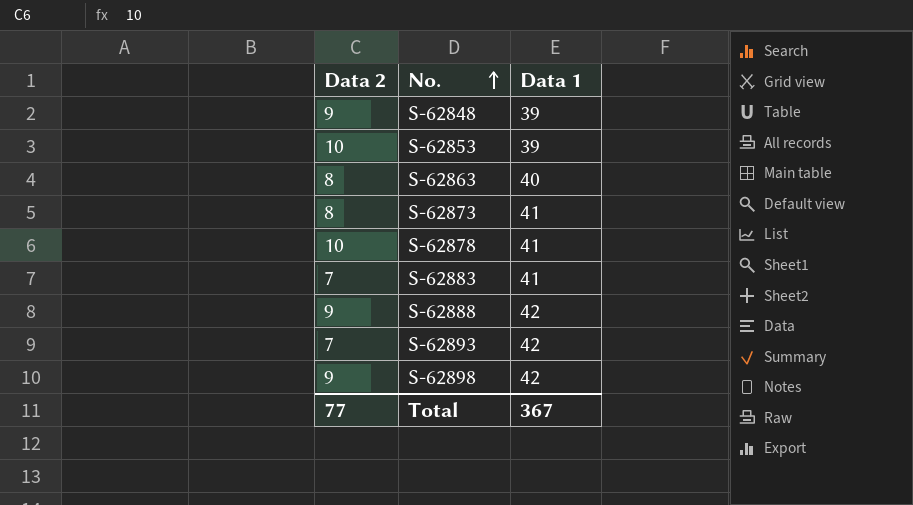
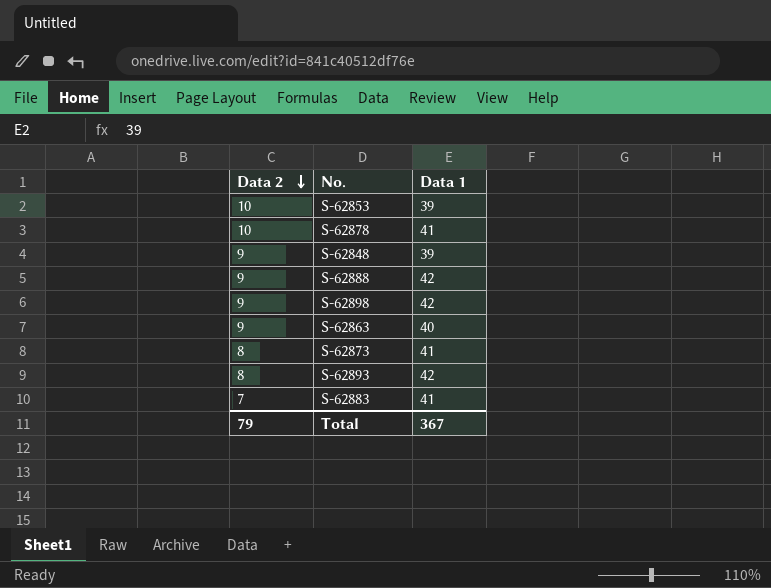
row order: No. ascending -> Data 2 descending
S-62863 | Data 2: 8 -> 9
S-62893 | Data 2: 7 -> 8
Total | Data 2: 77 -> 79

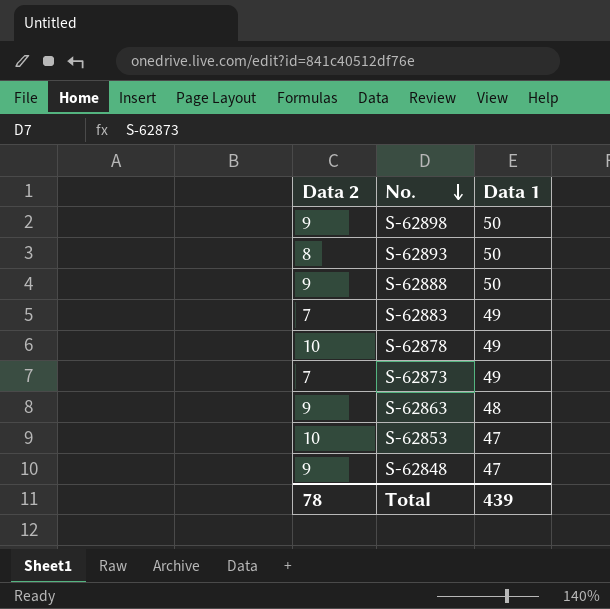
row order: Data 2 descending -> No. descending
S-62898 | Data 1: 42 -> 50
S-62893 | Data 1: 42 -> 50
S-62888 | Data 1: 42 -> 50
S-62883 | Data 1: 41 -> 49
S-62878 | Data 1: 41 -> 49
S-62873 | Data 2: 8 -> 7
S-62873 | Data 1: 41 -> 49
S-62863 | Data 1: 40 -> 48
S-62853 | Data 1: 39 -> 47
S-62848 | Data 1: 39 -> 47
Total | Data 2: 79 -> 78
Total | Data 1: 367 -> 439

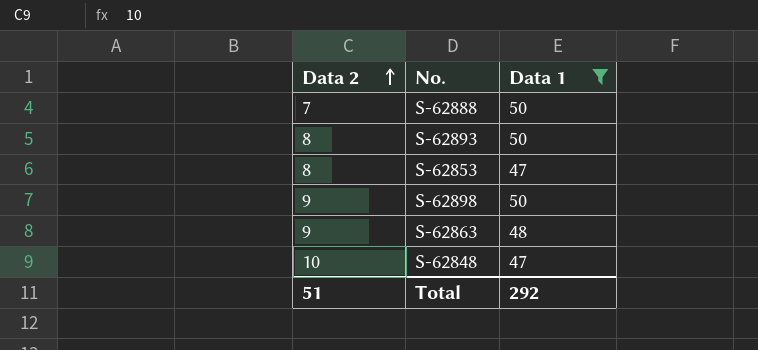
filter: none -> Data 1 != 49
row order: No. descending -> Data 2 ascending
S-62888 | Data 2: 9 -> 7
S-62853 | Data 2: 10 -> 8
S-62848 | Data 2: 9 -> 10
Total | Data 2: 78 -> 51
Total | Data 1: 439 -> 292

